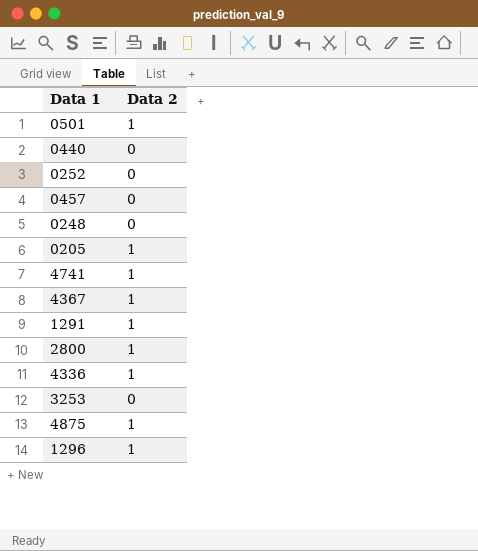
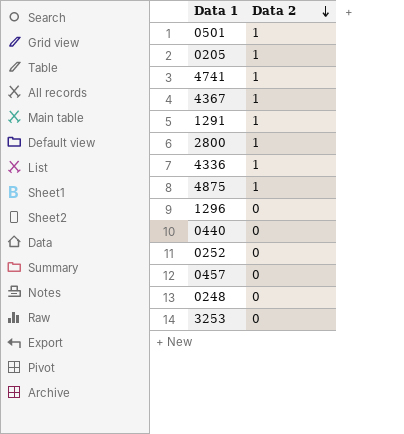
row order: none -> Data 2 descending
1296 | Data 2: 1 -> 0

